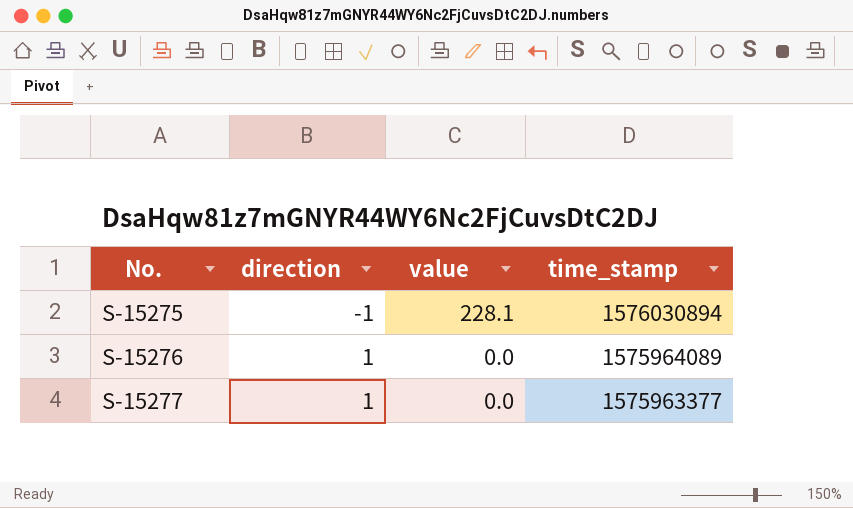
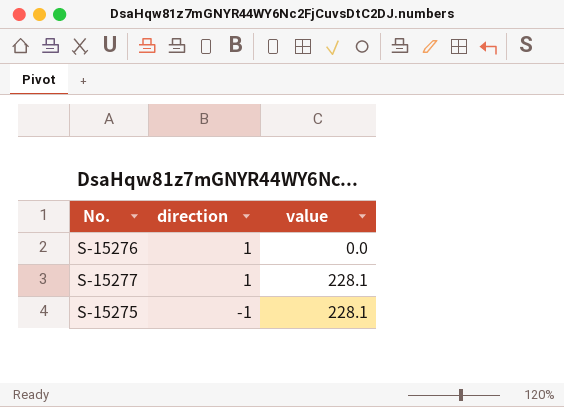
row order: No. ascending -> direction descending
column time_stamp | position: 4 -> none
S-15277 | value: 0.0 -> 228.1

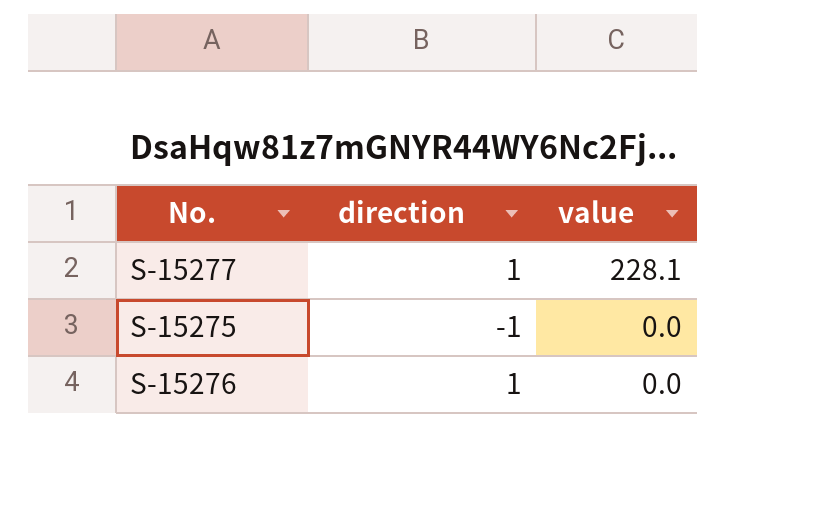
row order: direction descending -> value descending
S-15275 | value: 228.1 -> 0.0

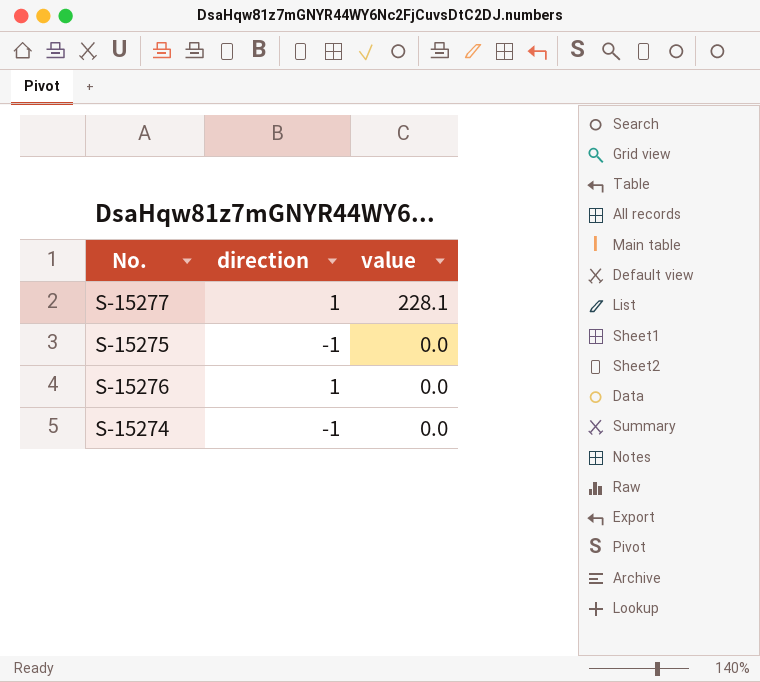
row S-15274: none -> -1 | 0.0

